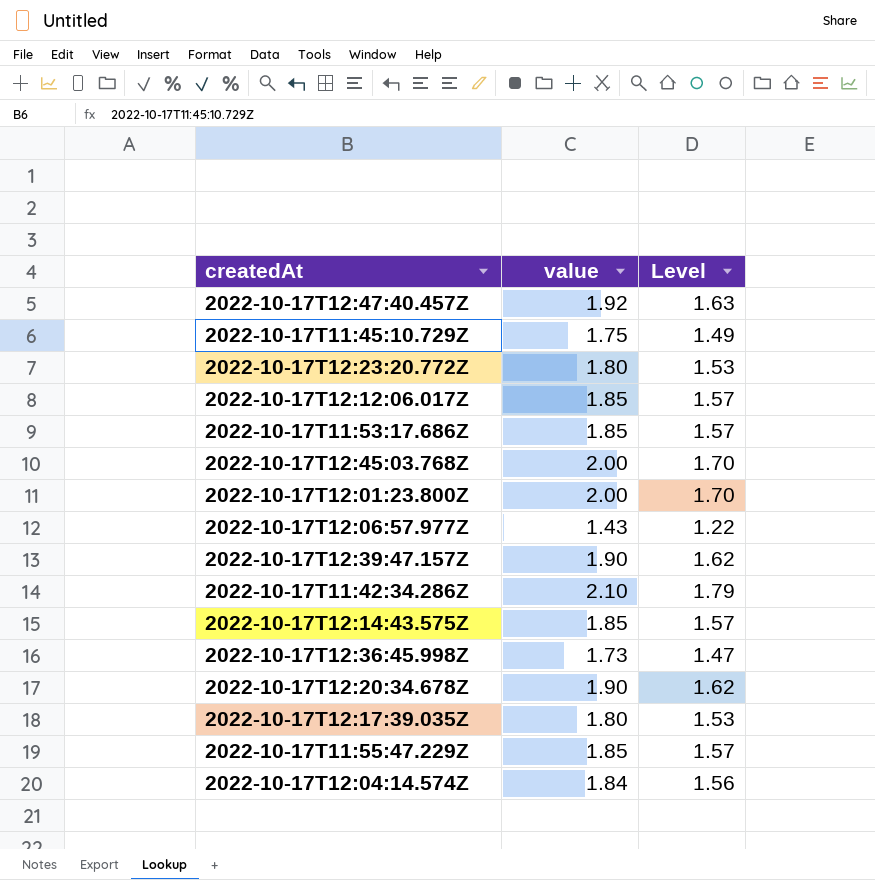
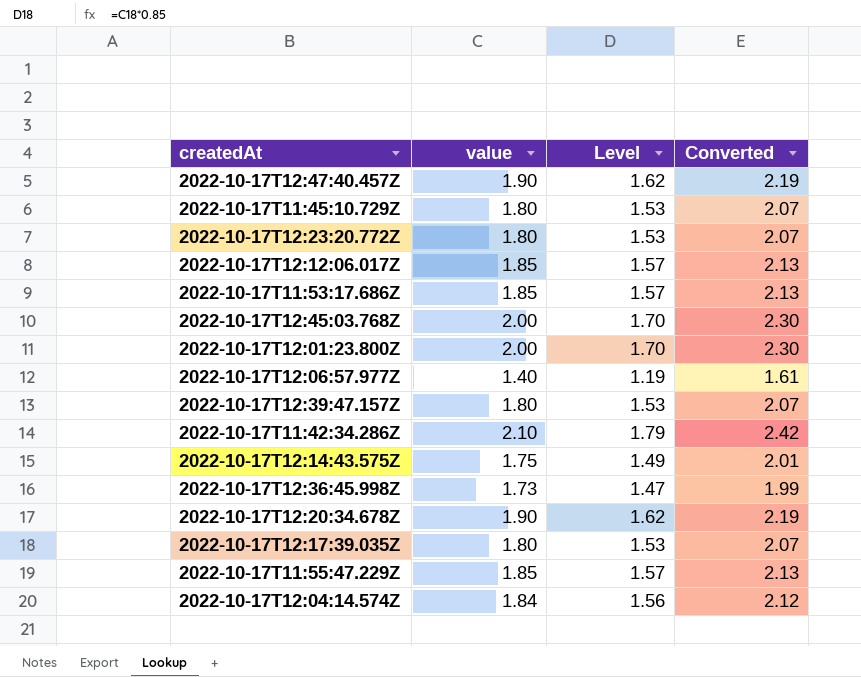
column Converted | formula: none -> [value] * 1.15
2022-10-17T12:47:40.457Z | value: 1.92 -> 1.90
2022-10-17T12:47:40.457Z | Level: 1.63 -> 1.62
2022-10-17T11:45:10.729Z | value: 1.75 -> 1.80
2022-10-17T11:45:10.729Z | Level: 1.49 -> 1.53
2022-10-17T12:06:57.977Z | value: 1.43 -> 1.40
2022-10-17T12:06:57.977Z | Level: 1.22 -> 1.19
2022-10-17T12:39:47.157Z | value: 1.90 -> 1.80
2022-10-17T12:39:47.157Z | Level: 1.62 -> 1.53
2022-10-17T12:14:43.575Z | value: 1.85 -> 1.75
2022-10-17T12:14:43.575Z | Level: 1.57 -> 1.49

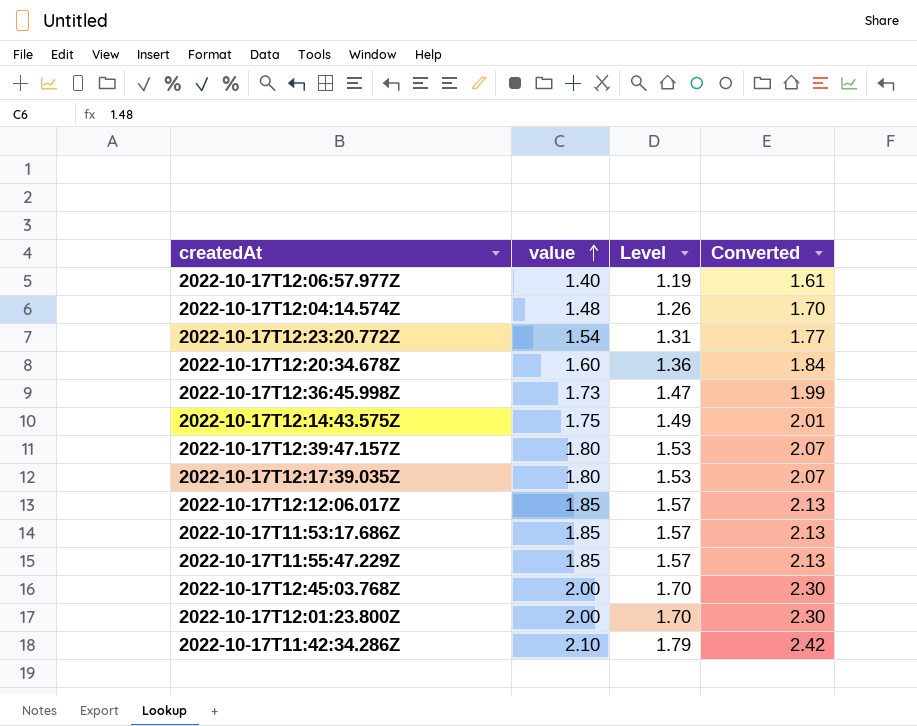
row order: none -> value ascending
row 2022-10-17T12:47:40.457Z: 1.90 | 1.62 | 2.19 -> none
row 2022-10-17T11:45:10.729Z: 1.80 | 1.53 | 2.07 -> none
2022-10-17T12:04:14.574Z | value: 1.84 -> 1.48
2022-10-17T12:04:14.574Z | Level: 1.56 -> 1.26
2022-10-17T12:04:14.574Z | Converted: 2.12 -> 1.70
2022-10-17T12:23:20.772Z | value: 1.80 -> 1.54
2022-10-17T12:23:20.772Z | Level: 1.53 -> 1.31
2022-10-17T12:23:20.772Z | Converted: 2.07 -> 1.77
2022-10-17T12:20:34.678Z | value: 1.90 -> 1.60
2022-10-17T12:20:34.678Z | Level: 1.62 -> 1.36
2022-10-17T12:20:34.678Z | Converted: 2.19 -> 1.84

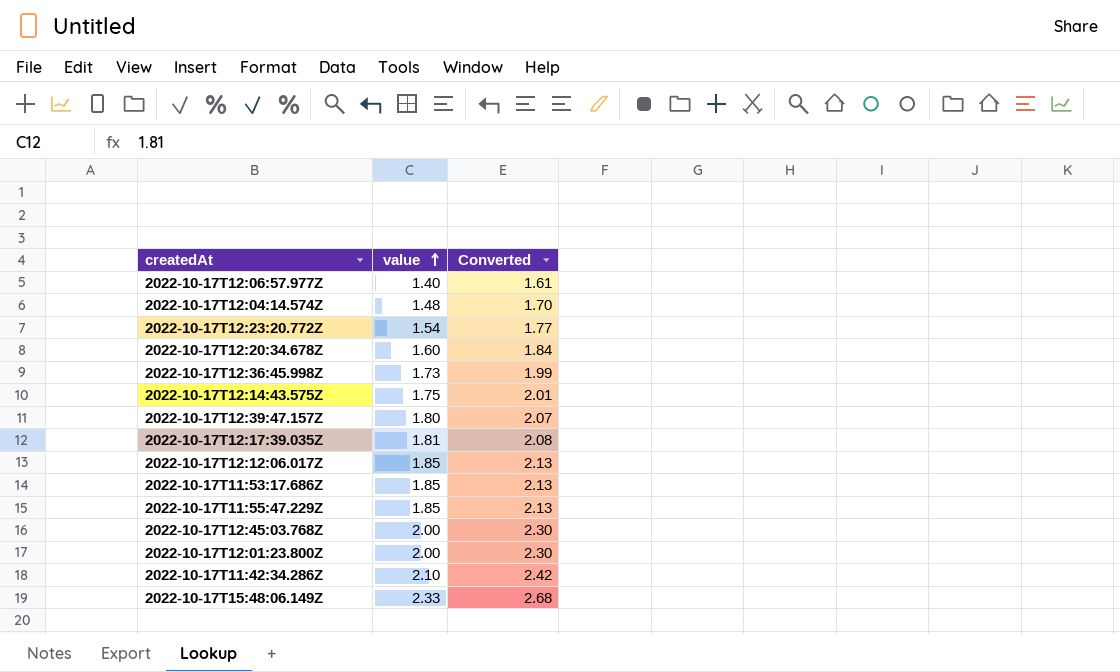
column Level | formula: [value] * 0.85 -> none
2022-10-17T12:17:39.035Z | value: 1.80 -> 1.81
2022-10-17T12:17:39.035Z | Converted: 2.07 -> 2.08
row 2022-10-17T15:48:06.149Z: none -> 2.33 | 2.68

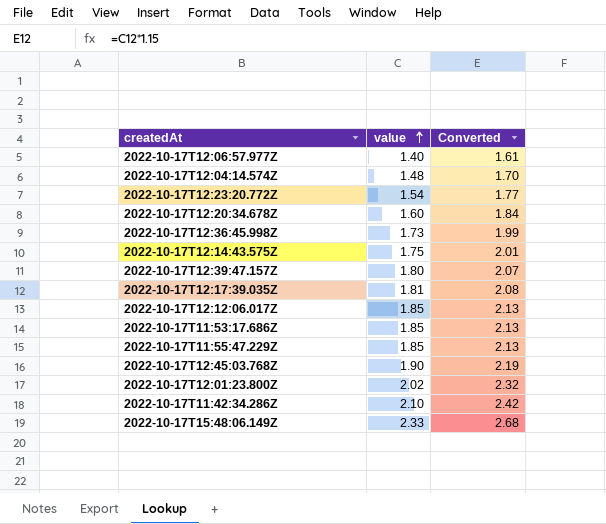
2022-10-17T12:45:03.768Z | value: 2.00 -> 1.90
2022-10-17T12:45:03.768Z | Converted: 2.30 -> 2.19
2022-10-17T12:01:23.800Z | value: 2.00 -> 2.02
2022-10-17T12:01:23.800Z | Converted: 2.30 -> 2.32

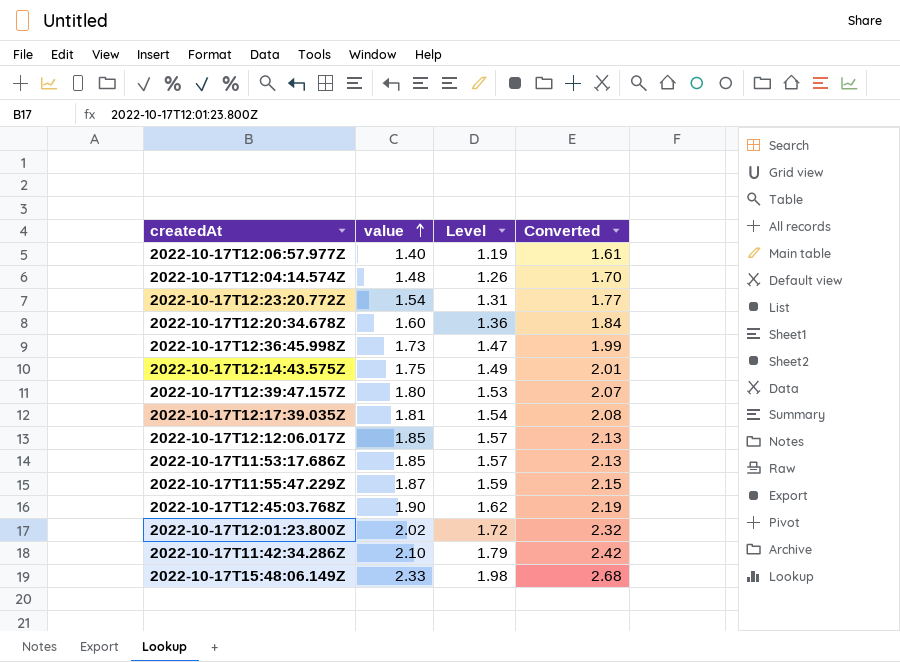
column Level | formula: none -> [value] * 0.85
2022-10-17T11:55:47.229Z | value: 1.85 -> 1.87
2022-10-17T11:55:47.229Z | Converted: 2.13 -> 2.15

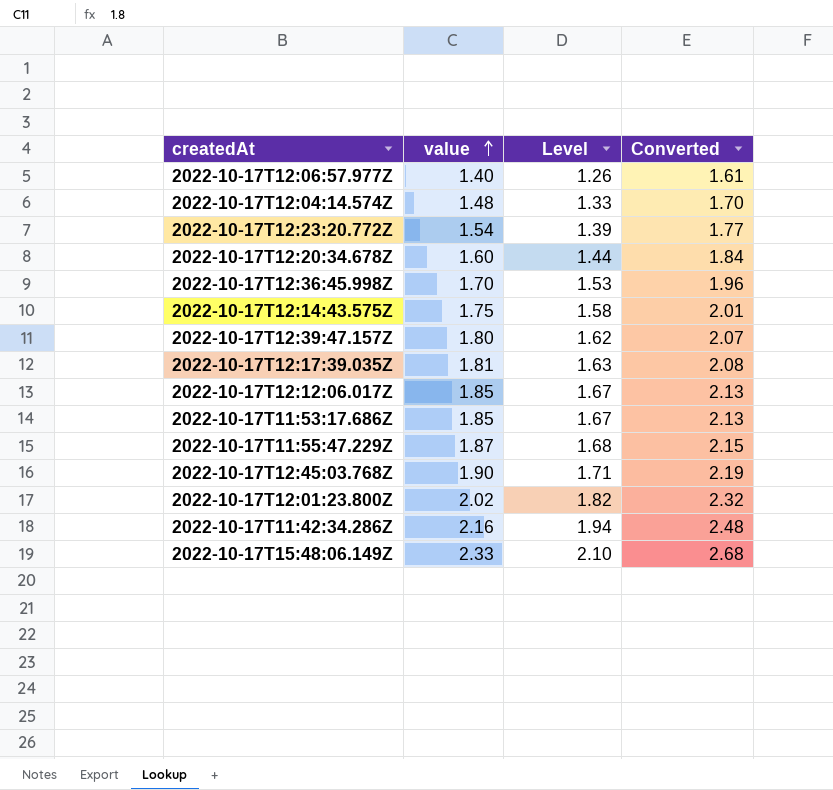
column Level | formula: [value] * 0.85 -> [value] * 0.9
2022-10-17T12:36:45.998Z | value: 1.73 -> 1.70
2022-10-17T12:36:45.998Z | Converted: 1.99 -> 1.96
2022-10-17T11:42:34.286Z | value: 2.10 -> 2.16
2022-10-17T11:42:34.286Z | Converted: 2.42 -> 2.48

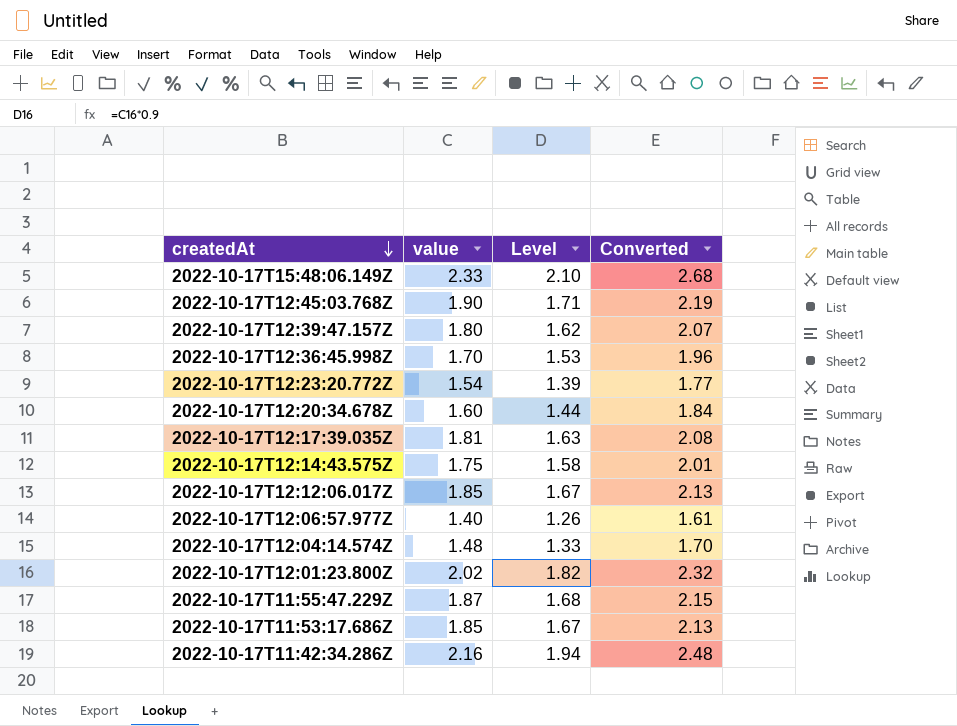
row order: value ascending -> createdAt descending

